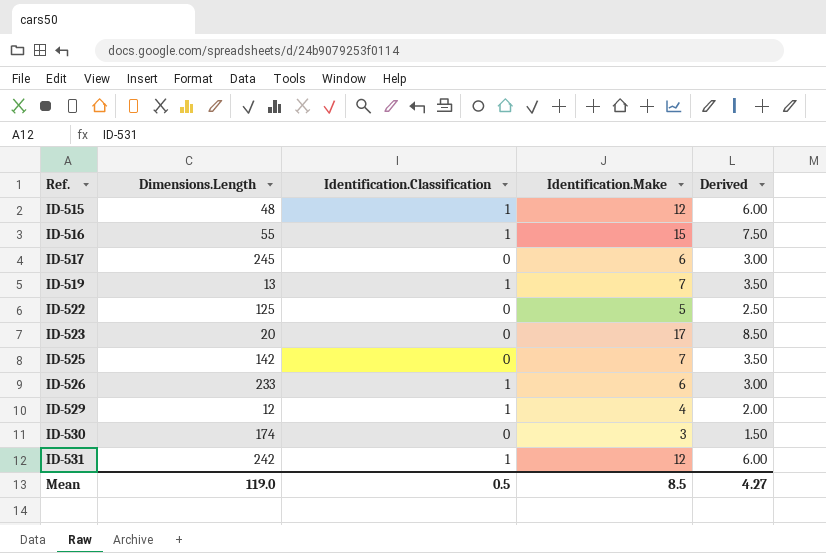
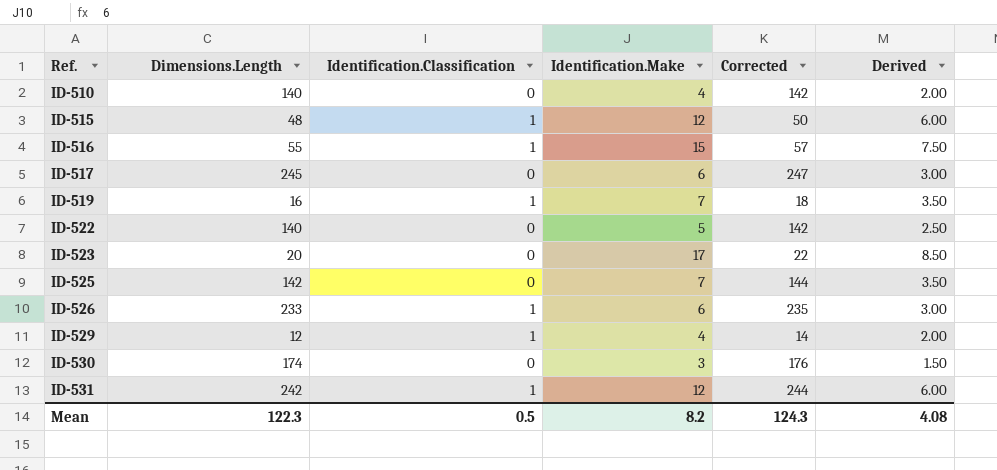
column Corrected | formula: none -> [Dimensions.Length] + 2
row ID-510: none -> 140 | 0 | 4 | 142 | 2.00
ID-519 | Dimensions.Length: 13 -> 16
ID-522 | Dimensions.Length: 125 -> 140
Mean | Dimensions.Length: 119.0 -> 122.3
Mean | Identification.Make: 8.5 -> 8.2
Mean | Derived: 4.27 -> 4.08

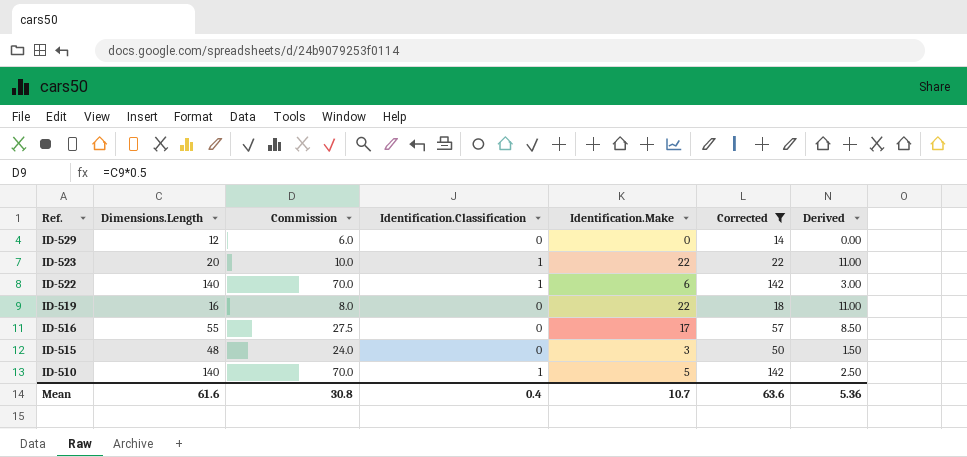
filter: none -> Corrected <= 142
row order: Ref. ascending -> Ref. descending
column Commission | formula: none -> [Dimensions.Length] * 0.5
ID-529 | Identification.Classification: 1 -> 0
ID-529 | Identification.Make: 4 -> 0
ID-529 | Derived: 2.00 -> 0.00
ID-523 | Identification.Classification: 0 -> 1
ID-523 | Identification.Make: 17 -> 22
ID-523 | Derived: 8.50 -> 11.00
ID-522 | Identification.Classification: 0 -> 1
ID-522 | Identification.Make: 5 -> 6
ID-522 | Derived: 2.50 -> 3.00
ID-519 | Identification.Classification: 1 -> 0
ID-519 | Identification.Make: 7 -> 22
ID-519 | Derived: 3.50 -> 11.00
ID-516 | Identification.Classification: 1 -> 0
ID-516 | Identification.Make: 15 -> 17
ID-516 | Derived: 7.50 -> 8.50
ID-515 | Identification.Classification: 1 -> 0
ID-515 | Identification.Make: 12 -> 3
ID-515 | Derived: 6.00 -> 1.50
ID-510 | Identification.Classification: 0 -> 1
ID-510 | Identification.Make: 4 -> 5
ID-510 | Derived: 2.00 -> 2.50
Mean | Dimensions.Length: 122.3 -> 61.6
Mean | Identification.Classification: 0.5 -> 0.4
Mean | Identification.Make: 8.2 -> 10.7
Mean | Corrected: 124.3 -> 63.6
Mean | Derived: 4.08 -> 5.36

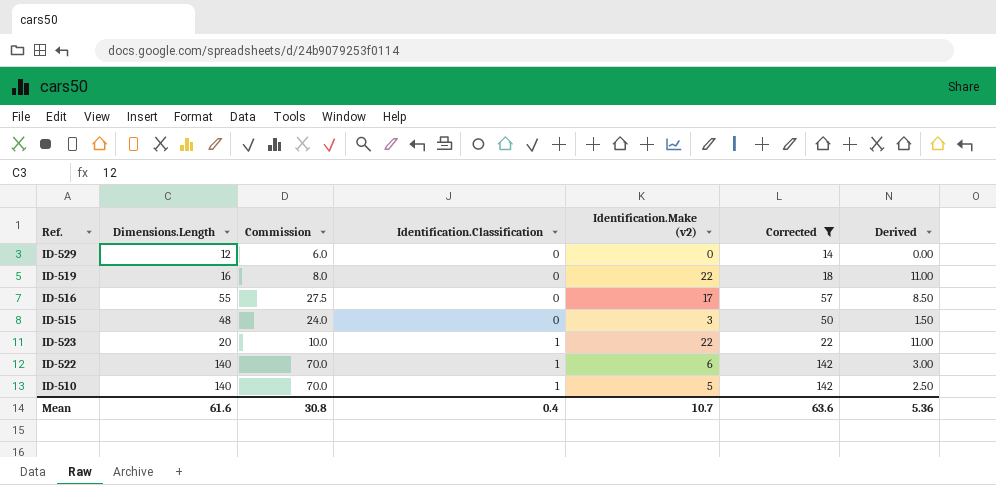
row order: Ref. descending -> Identification.Classification ascending
column name: Identification.Make -> Identification.Make (v2)

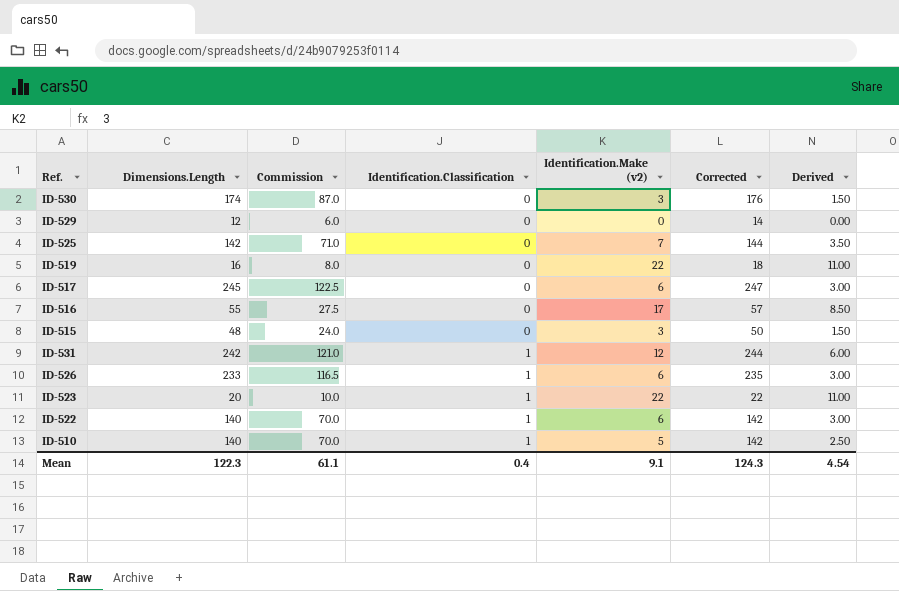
filter: Corrected <= 142 -> none
Mean | Dimensions.Length: 61.6 -> 122.3
Mean | Commission: 30.8 -> 61.1
Mean | Identification.Make (v2): 10.7 -> 9.1
Mean | Corrected: 63.6 -> 124.3
Mean | Derived: 5.36 -> 4.54

